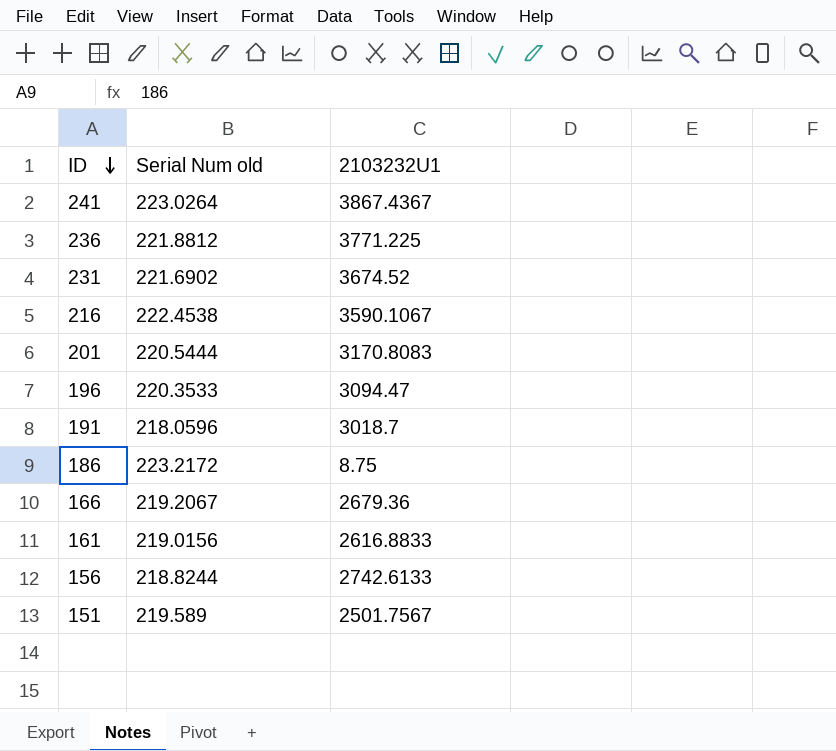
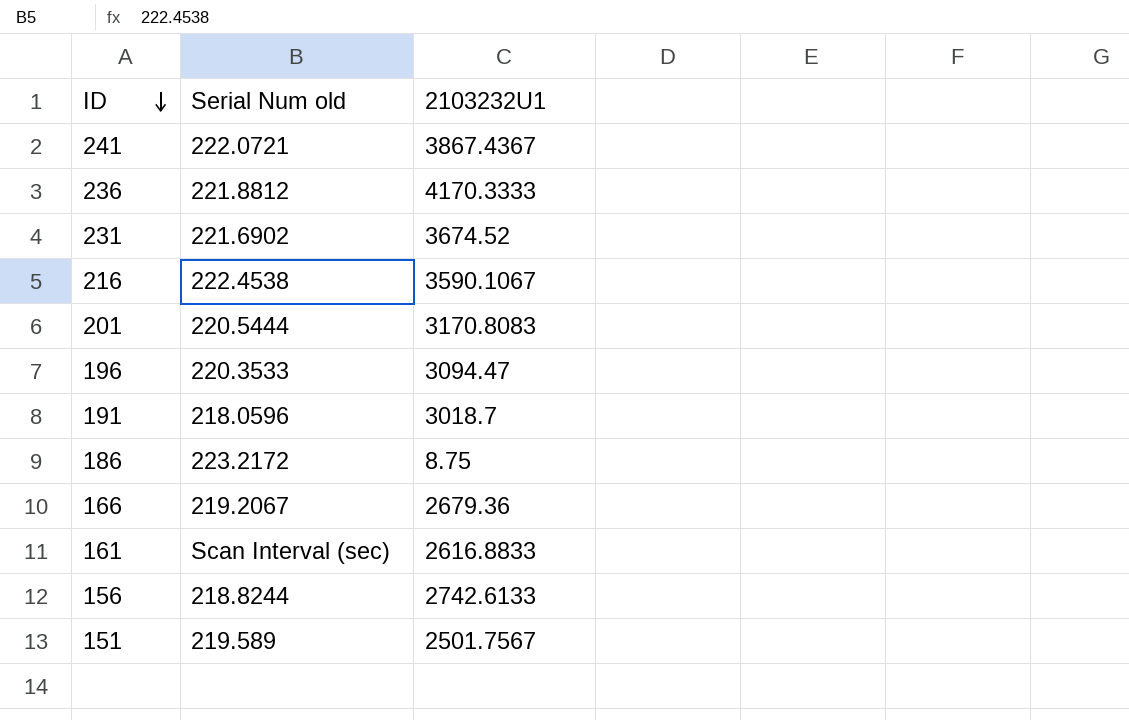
241 | Serial Num old: 223.0264 -> 222.0721
236 | 2103232U1: 3771.225 -> 4170.3333
161 | Serial Num old: 219.0156 -> Scan Interval (sec)

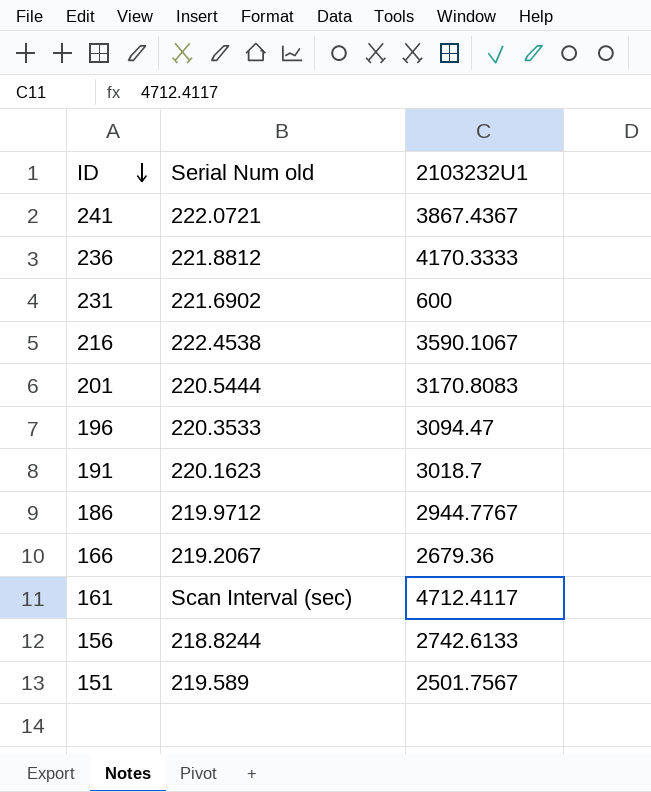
231 | 2103232U1: 3674.52 -> 600
191 | Serial Num old: 218.0596 -> 220.1623
186 | Serial Num old: 223.2172 -> 219.9712
186 | 2103232U1: 8.75 -> 2944.7767
161 | 2103232U1: 2616.8833 -> 4712.4117

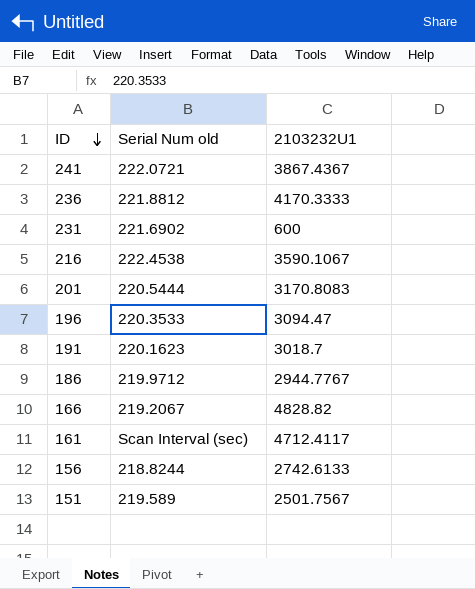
166 | 2103232U1: 2679.36 -> 4828.82

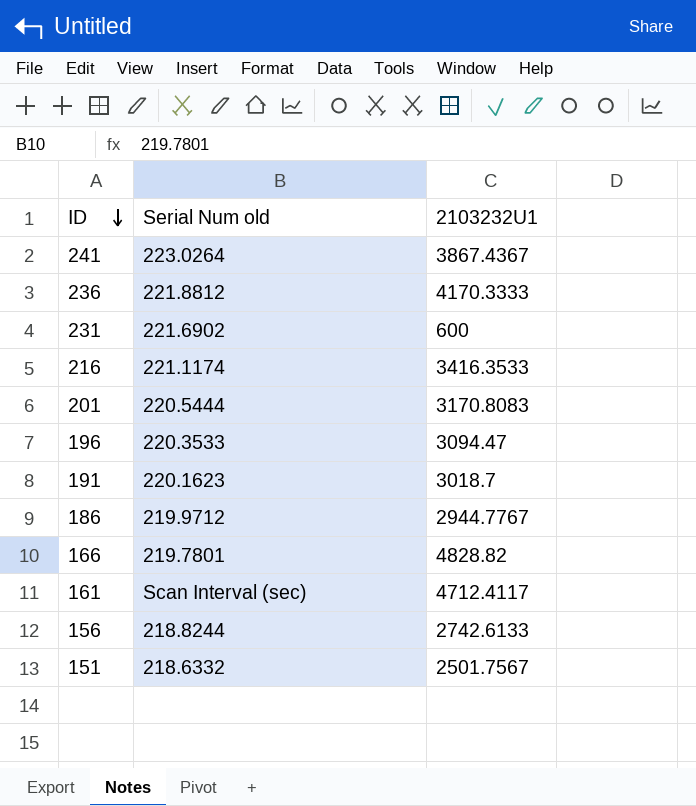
241 | Serial Num old: 222.0721 -> 223.0264
216 | Serial Num old: 222.4538 -> 221.1174
216 | 2103232U1: 3590.1067 -> 3416.3533
166 | Serial Num old: 219.2067 -> 219.7801
151 | Serial Num old: 219.589 -> 218.6332

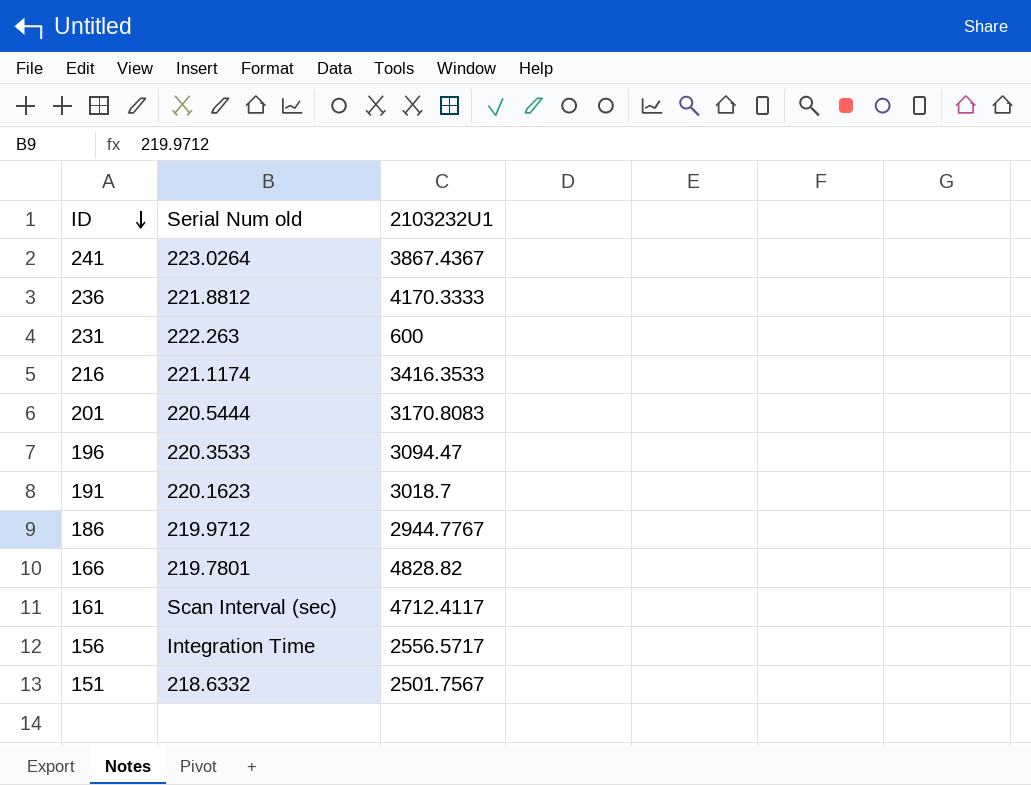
231 | Serial Num old: 221.6902 -> 222.263
156 | Serial Num old: 218.8244 -> Integration Time
156 | 2103232U1: 2742.6133 -> 2556.5717

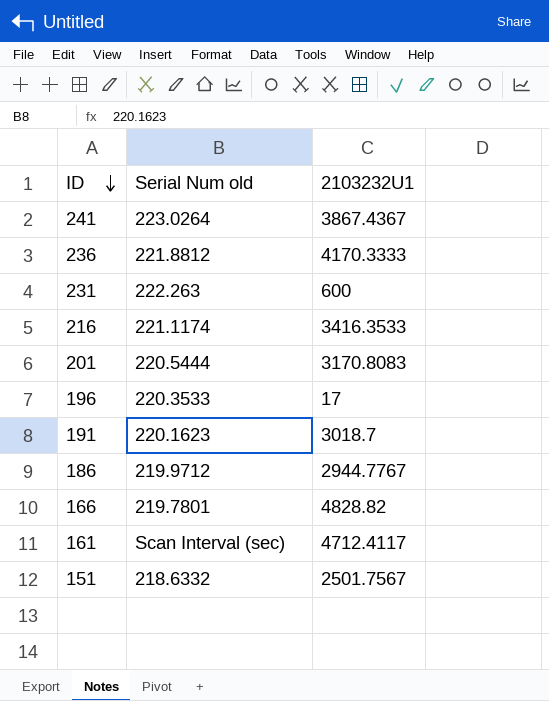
row 156: Integration Time | 2556.5717 -> none
196 | 2103232U1: 3094.47 -> 17

